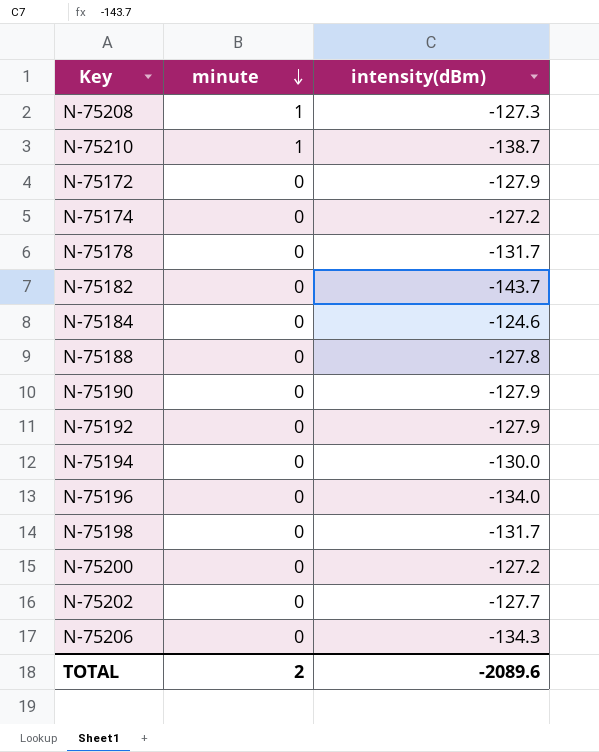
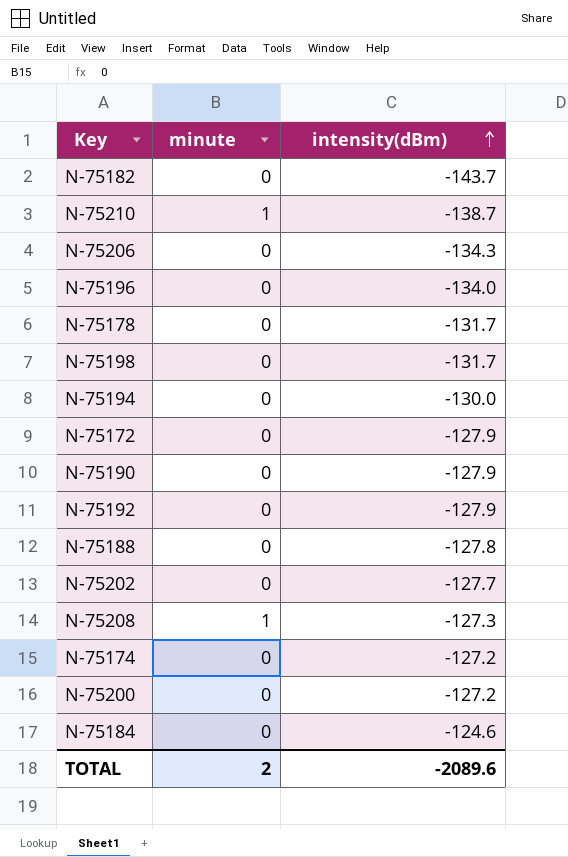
row order: minute descending -> intensity(dBm) ascending

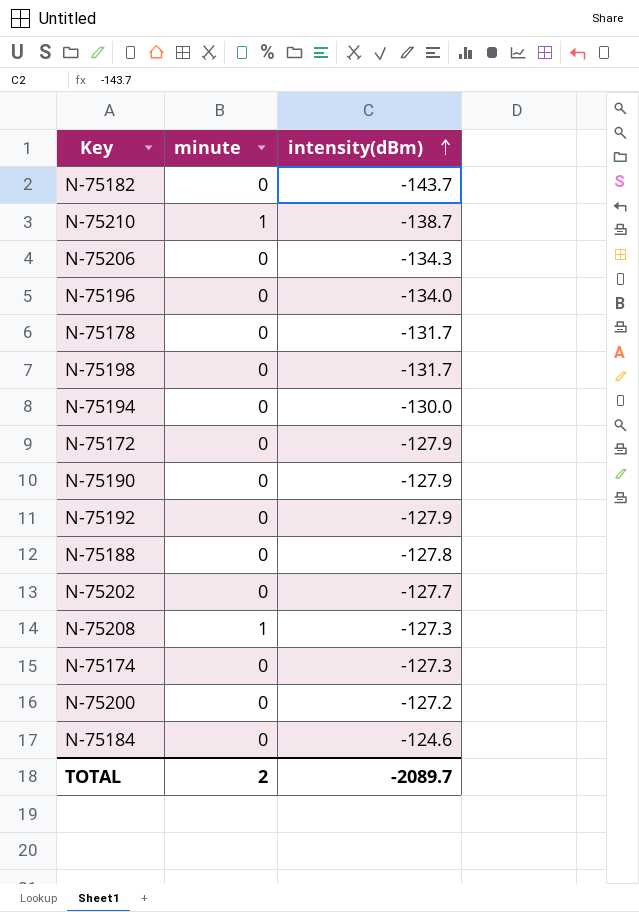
N-75174 | intensity(dBm): -127.2 -> -127.3
TOTAL | intensity(dBm): -2089.6 -> -2089.7

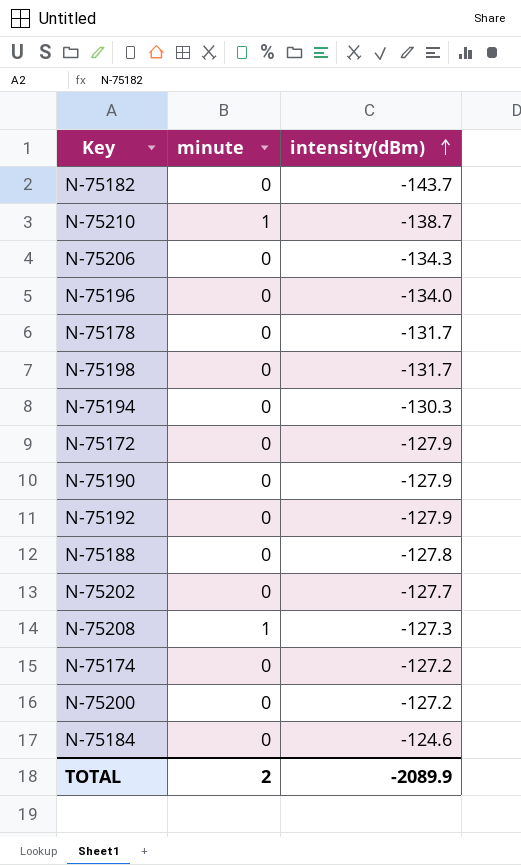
N-75194 | intensity(dBm): -130.0 -> -130.3
N-75174 | intensity(dBm): -127.3 -> -127.2
TOTAL | intensity(dBm): -2089.7 -> -2089.9

